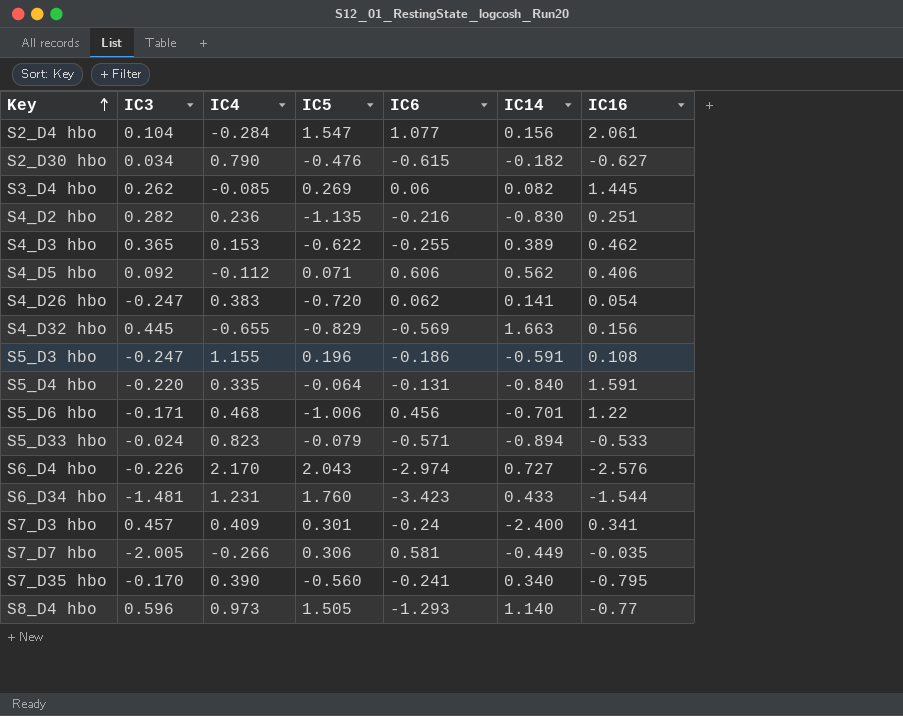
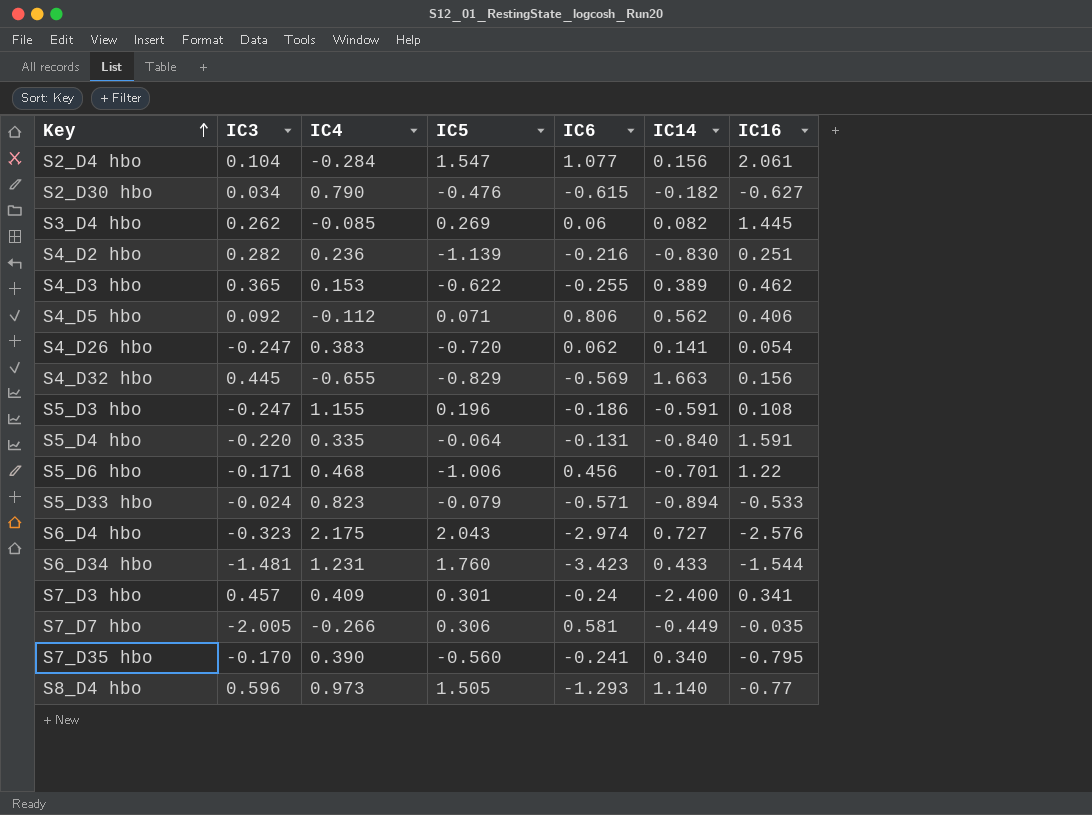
S4_D2 hbo | IC5: -1.135 -> -1.139
S4_D5 hbo | IC6: 0.606 -> 0.806
S6_D4 hbo | IC3: -0.226 -> -0.323
S6_D4 hbo | IC4: 2.170 -> 2.175

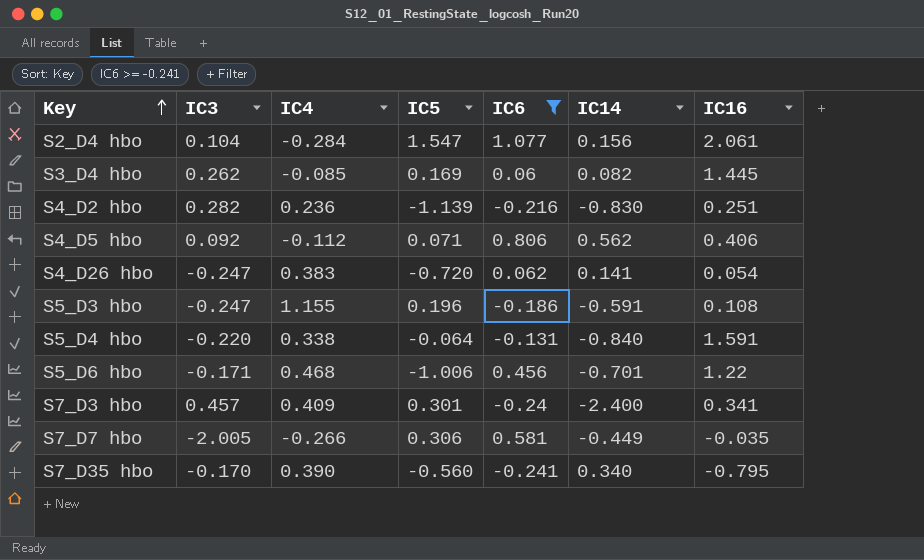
filter: none -> IC6 >= -0.241
S3_D4 hbo | IC5: 0.269 -> 0.169
S5_D4 hbo | IC4: 0.335 -> 0.338

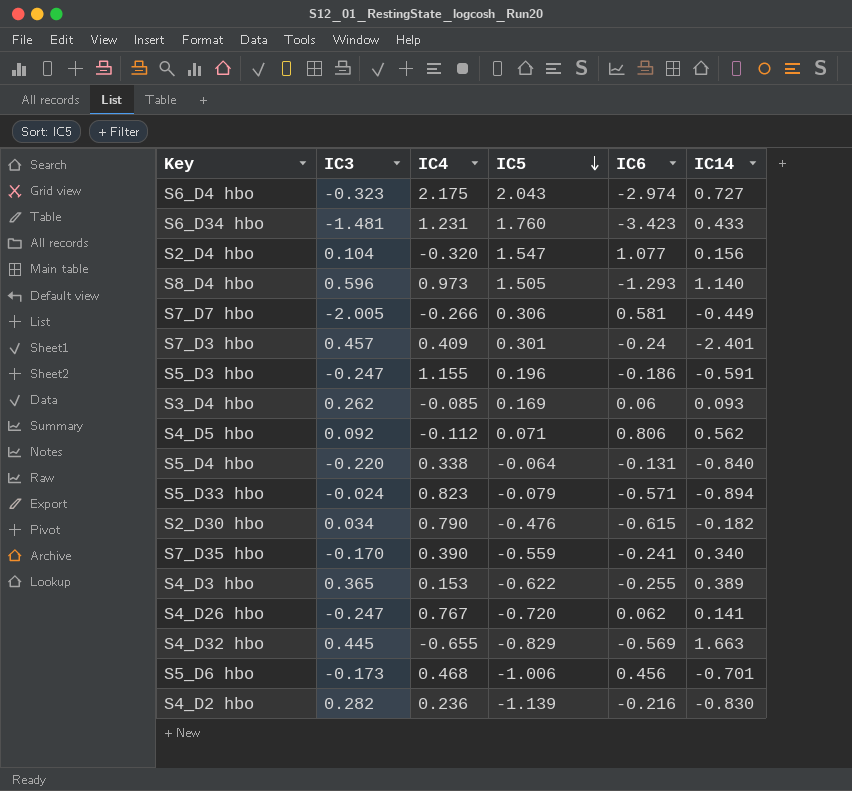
filter: IC6 >= -0.241 -> none
row order: Key ascending -> IC5 descending
column IC16 | position: 7 -> none
S2_D4 hbo | IC4: -0.284 -> -0.320
S7_D3 hbo | IC14: -2.400 -> -2.401
S3_D4 hbo | IC14: 0.082 -> 0.093
S7_D35 hbo | IC5: -0.560 -> -0.559
S4_D26 hbo | IC4: 0.383 -> 0.767
S5_D6 hbo | IC3: -0.171 -> -0.173

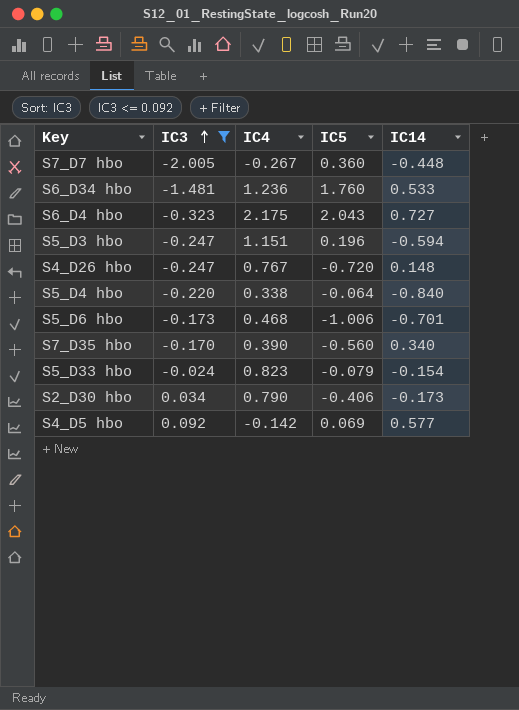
filter: none -> IC3 <= 0.092
row order: IC5 descending -> IC3 ascending
column IC6 | position: 5 -> none
S7_D7 hbo | IC4: -0.266 -> -0.267
S7_D7 hbo | IC5: 0.306 -> 0.360
S7_D7 hbo | IC14: -0.449 -> -0.448
S6_D34 hbo | IC4: 1.231 -> 1.236
S6_D34 hbo | IC14: 0.433 -> 0.533
S5_D3 hbo | IC4: 1.155 -> 1.151
S5_D3 hbo | IC14: -0.591 -> -0.594
S4_D26 hbo | IC14: 0.141 -> 0.148
S7_D35 hbo | IC5: -0.559 -> -0.560
S5_D33 hbo | IC14: -0.894 -> -0.154
S2_D30 hbo | IC5: -0.476 -> -0.406
S2_D30 hbo | IC14: -0.182 -> -0.173
S4_D5 hbo | IC4: -0.112 -> -0.142
S4_D5 hbo | IC5: 0.071 -> 0.069
S4_D5 hbo | IC14: 0.562 -> 0.577

